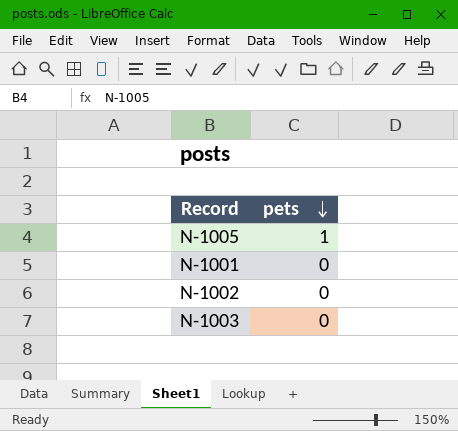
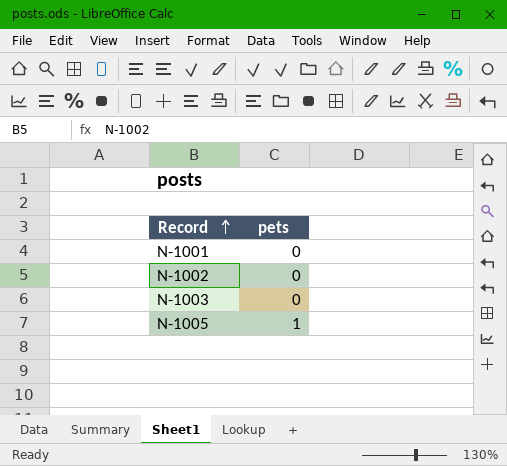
row order: pets descending -> Record ascending

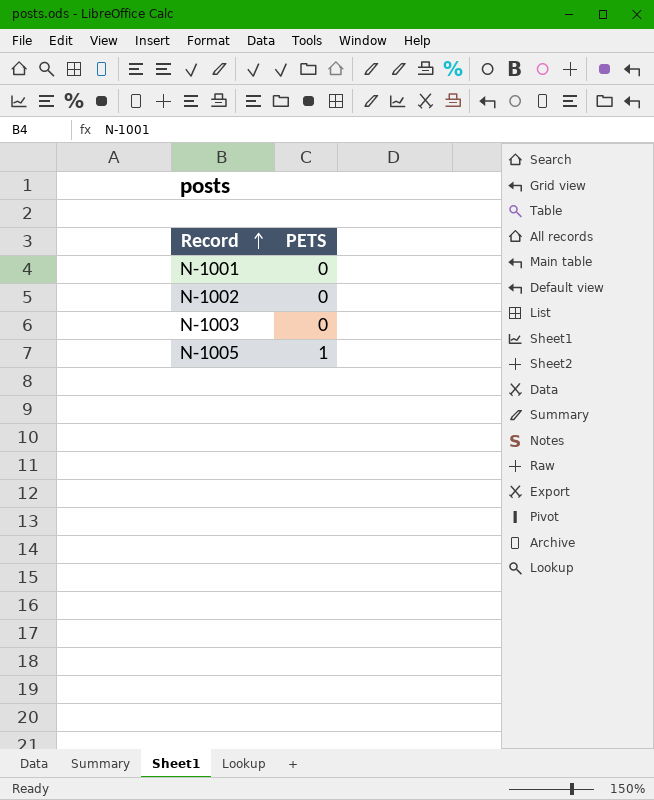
column name: pets -> PETS

